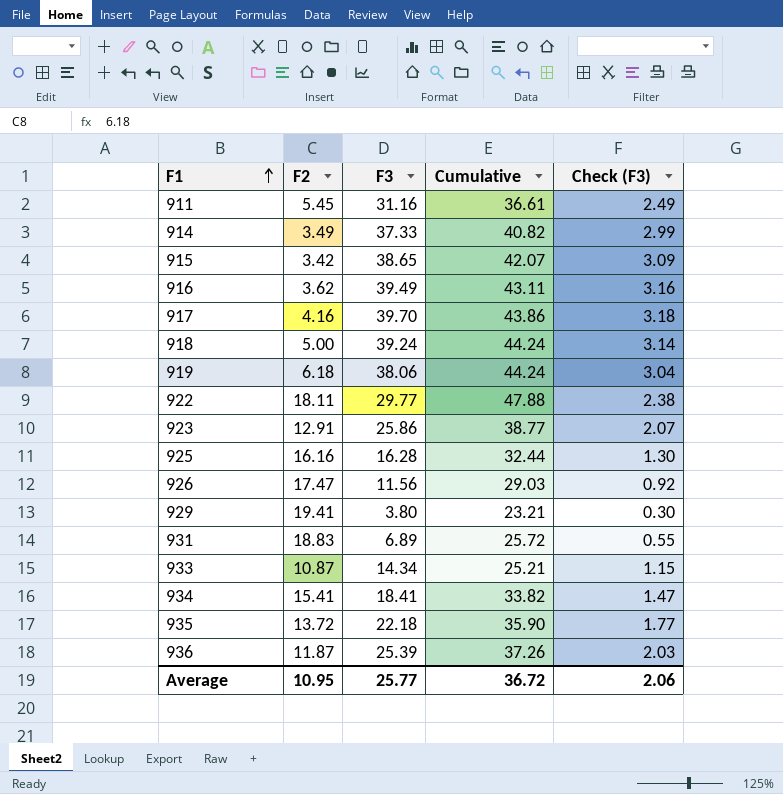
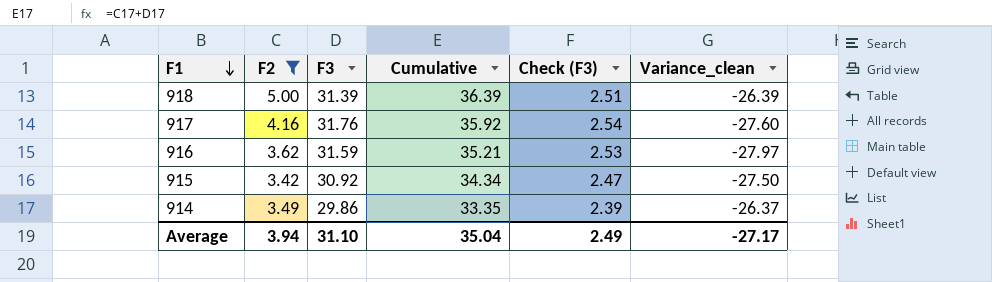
filter: none -> F2 <= 5.00
row order: F1 ascending -> F1 descending
column Variance_clean | formula: none -> [F2] - [F3]
918 | F3: 39.24 -> 31.39
918 | Cumulative: 44.24 -> 36.39
918 | Check (F3): 3.14 -> 2.51
917 | F3: 39.70 -> 31.76
917 | Cumulative: 43.86 -> 35.92
917 | Check (F3): 3.18 -> 2.54
916 | F3: 39.49 -> 31.59
916 | Cumulative: 43.11 -> 35.21
916 | Check (F3): 3.16 -> 2.53
915 | F3: 38.65 -> 30.92
915 | Cumulative: 42.07 -> 34.34
915 | Check (F3): 3.09 -> 2.47
914 | F3: 37.33 -> 29.86
914 | Cumulative: 40.82 -> 33.35
914 | Check (F3): 2.99 -> 2.39
Average | F2: 10.95 -> 3.94
Average | F3: 25.77 -> 31.10
Average | Cumulative: 36.72 -> 35.04
Average | Check (F3): 2.06 -> 2.49

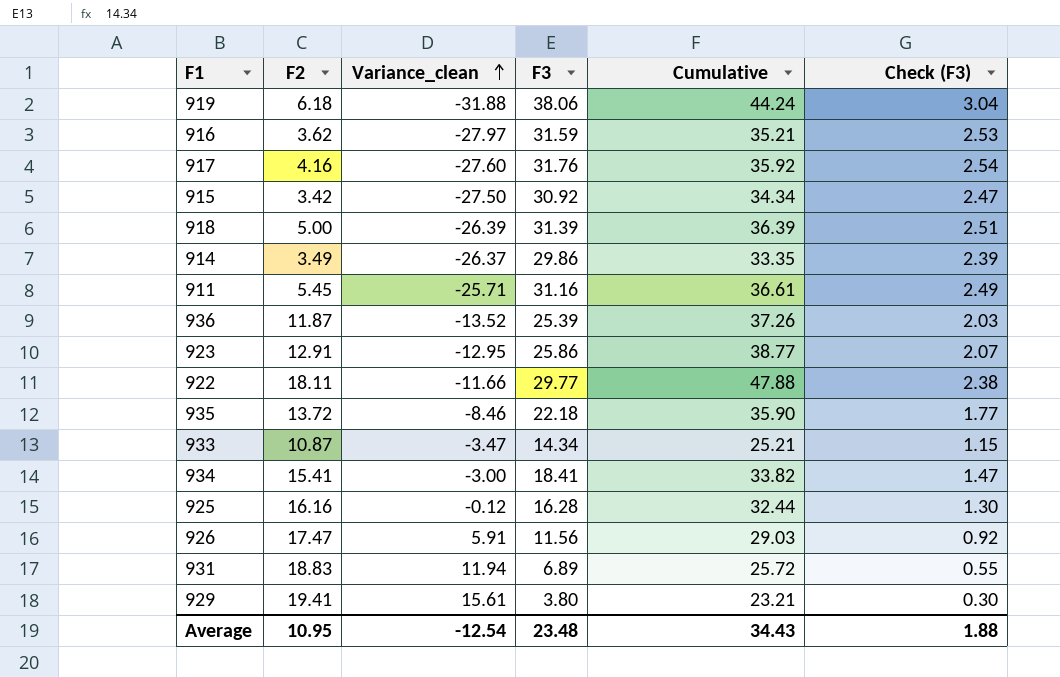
filter: F2 <= 5.00 -> none
row order: F1 descending -> Variance_clean ascending
column Variance_clean | position: 6 -> 3
Average | F2: 3.94 -> 10.95
Average | Variance_clean: -27.17 -> -12.54
Average | F3: 31.10 -> 23.48
Average | Cumulative: 35.04 -> 34.43
Average | Check (F3): 2.49 -> 1.88

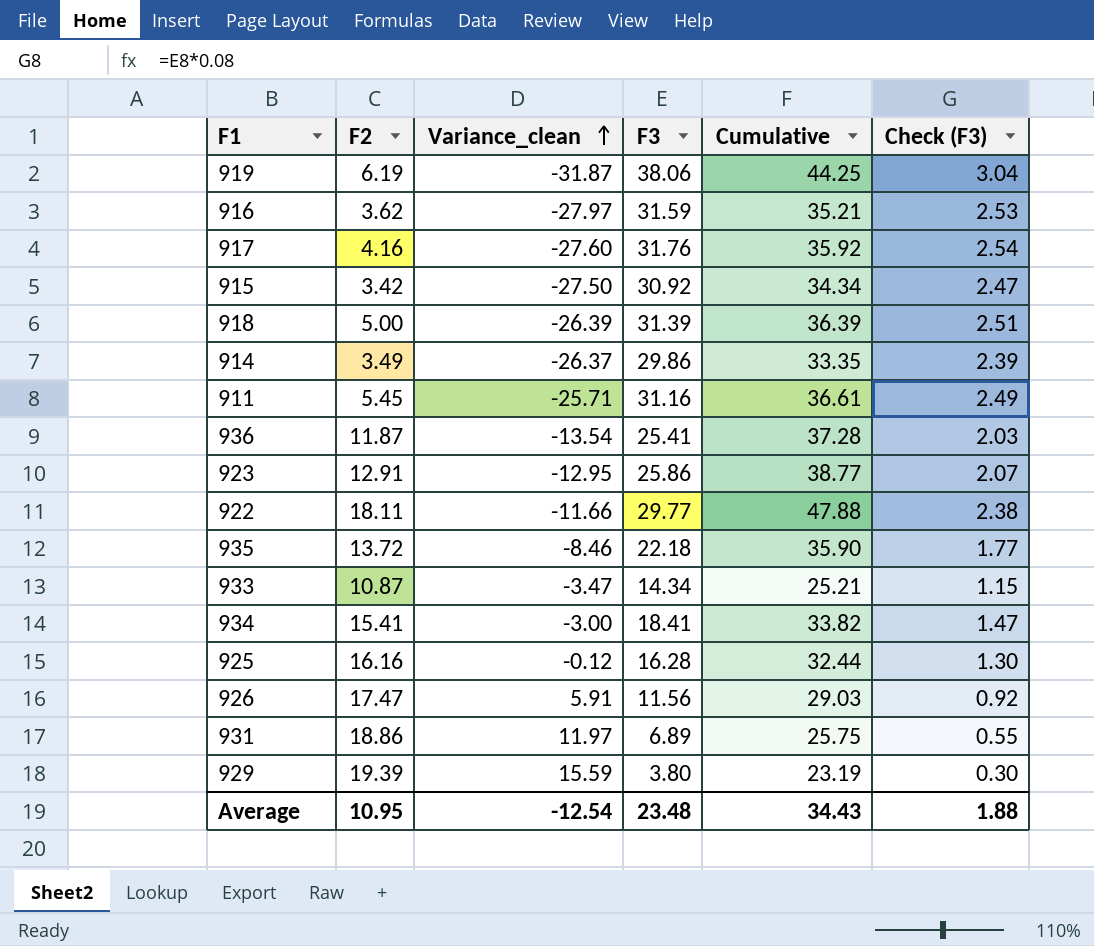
919 | F2: 6.18 -> 6.19
919 | Variance_clean: -31.88 -> -31.87
919 | Cumulative: 44.24 -> 44.25
936 | Variance_clean: -13.52 -> -13.54
936 | F3: 25.39 -> 25.41
936 | Cumulative: 37.26 -> 37.28
931 | F2: 18.83 -> 18.86
931 | Variance_clean: 11.94 -> 11.97
931 | Cumulative: 25.72 -> 25.75
929 | F2: 19.41 -> 19.39
929 | Variance_clean: 15.61 -> 15.59
929 | Cumulative: 23.21 -> 23.19

